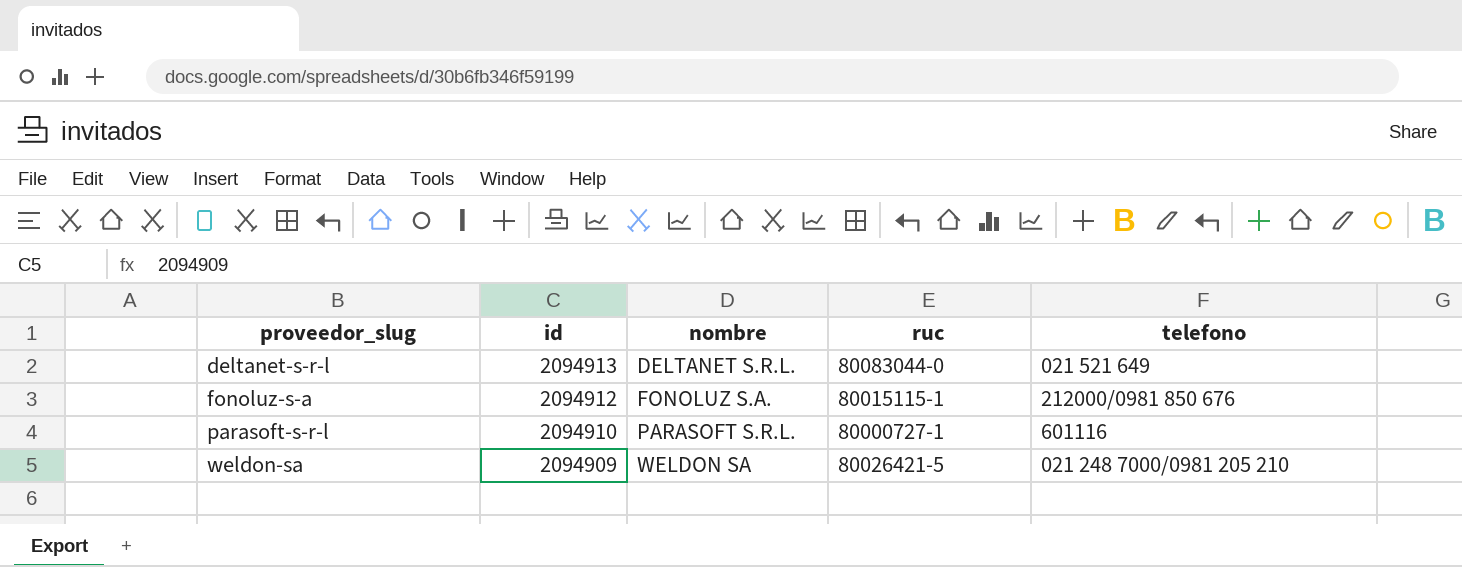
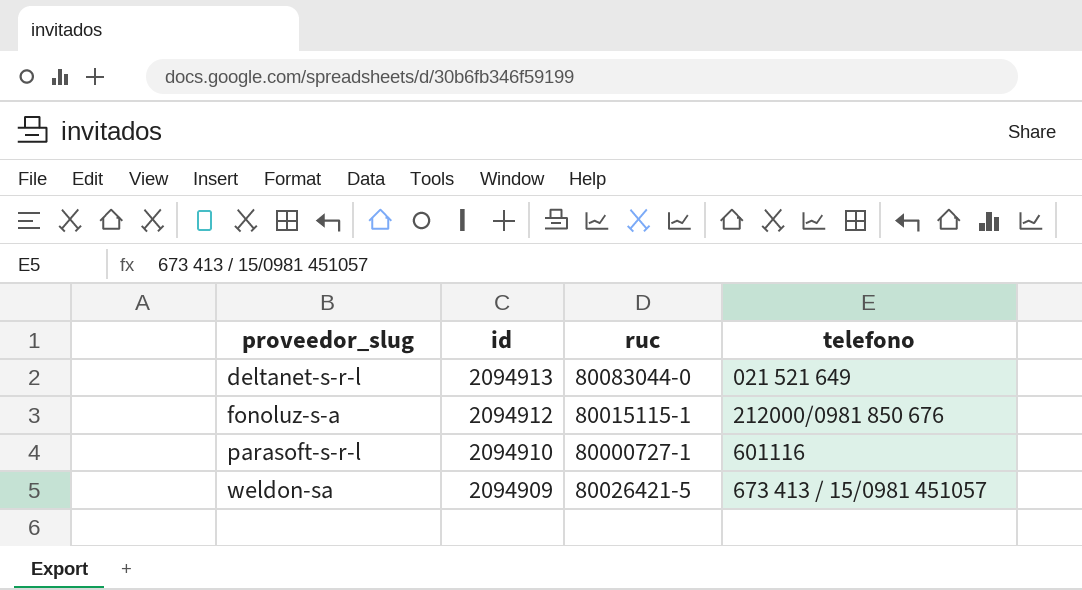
column nombre | position: 3 -> none
weldon-sa | telefono: 021 248 7000/0981 205 210 -> 673 413 / 15/0981 451057

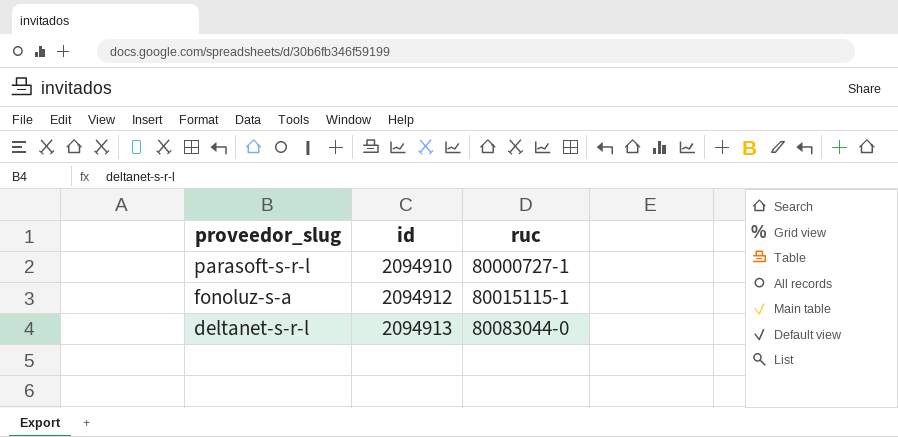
row order: proveedor_slug ascending -> proveedor_slug descending
column telefono | position: 4 -> none
row weldon-sa: 2094909 | 80026421-5 | 673 413 / 15/0981 451057 -> none

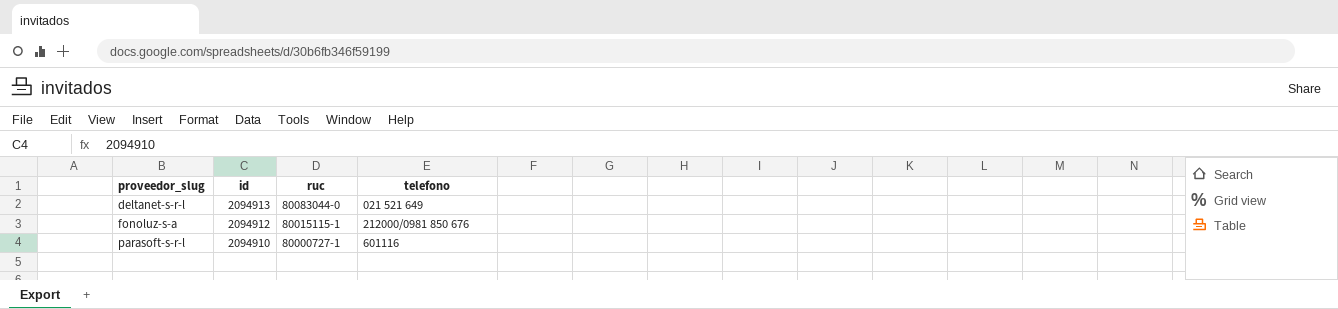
row order: proveedor_slug descending -> proveedor_slug ascending
column telefono | position: none -> 4

